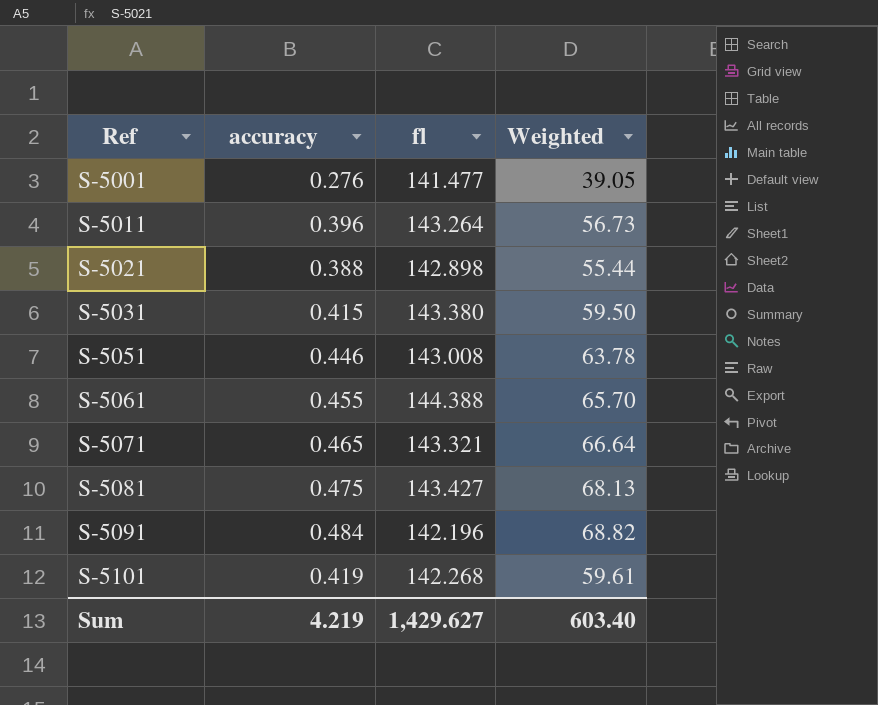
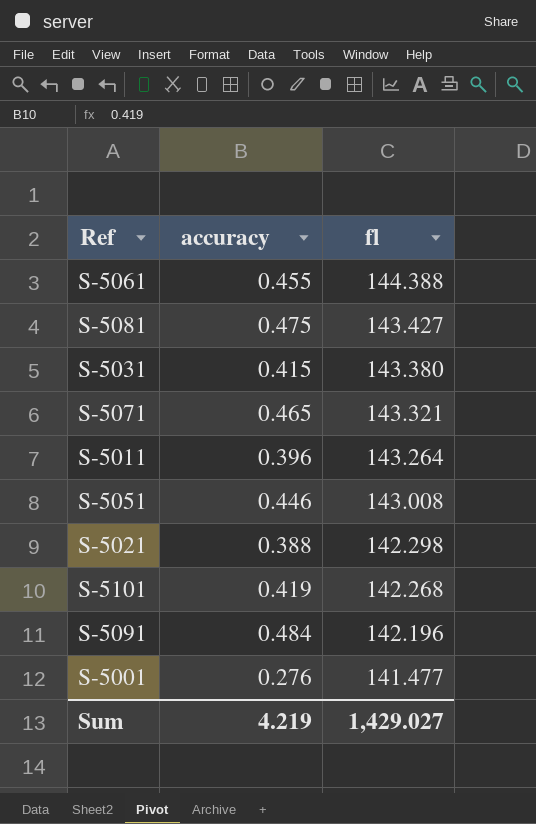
row order: Ref ascending -> fl descending
column Weighted | formula: [accuracy] * [fl] -> none
S-5021 | fl: 142.898 -> 142.298
Sum | fl: 1,429.627 -> 1,429.027

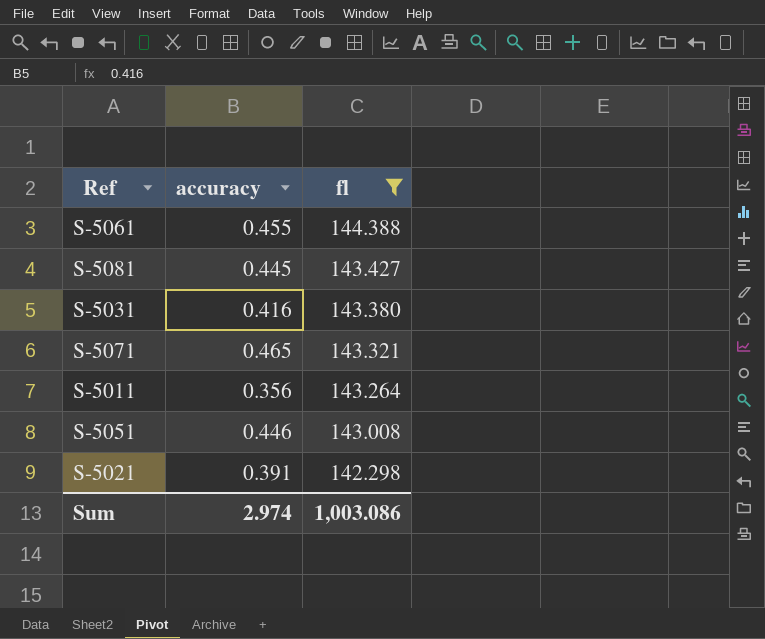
filter: none -> fl >= 142.298
S-5081 | accuracy: 0.475 -> 0.445
S-5031 | accuracy: 0.415 -> 0.416
S-5011 | accuracy: 0.396 -> 0.356
S-5021 | accuracy: 0.388 -> 0.391
Sum | accuracy: 4.219 -> 2.974
Sum | fl: 1,429.027 -> 1,003.086

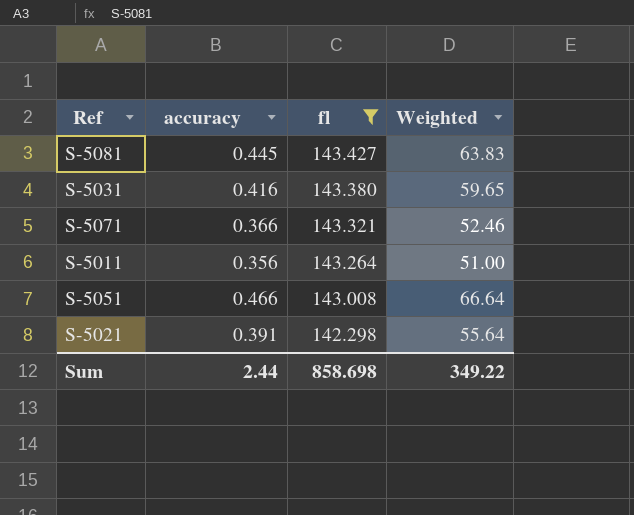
column Weighted | formula: none -> [accuracy] * [fl]
row S-5061: 0.455 | 144.388 -> none
S-5071 | accuracy: 0.465 -> 0.366
S-5051 | accuracy: 0.446 -> 0.466
Sum | accuracy: 2.974 -> 2.44
Sum | fl: 1,003.086 -> 858.698

